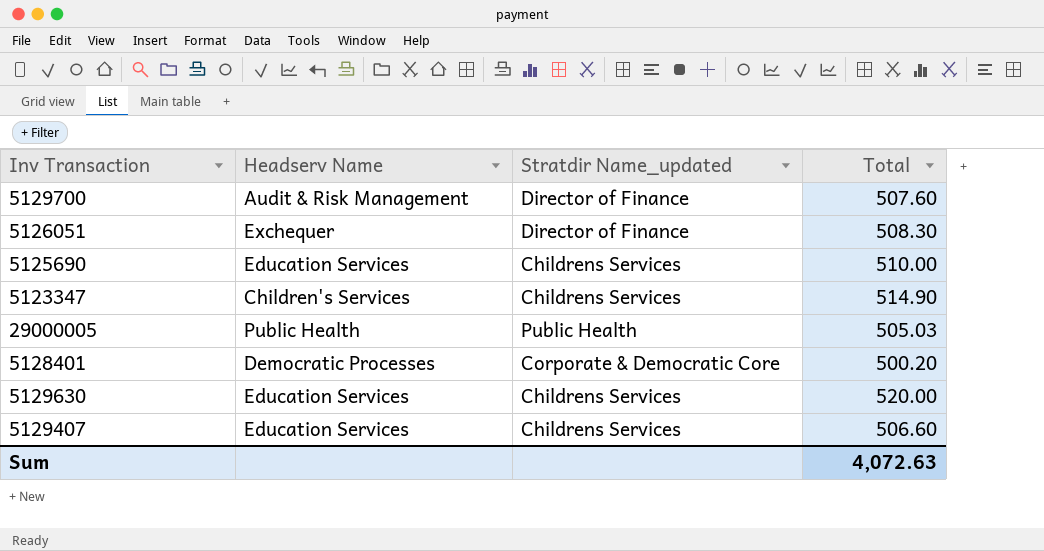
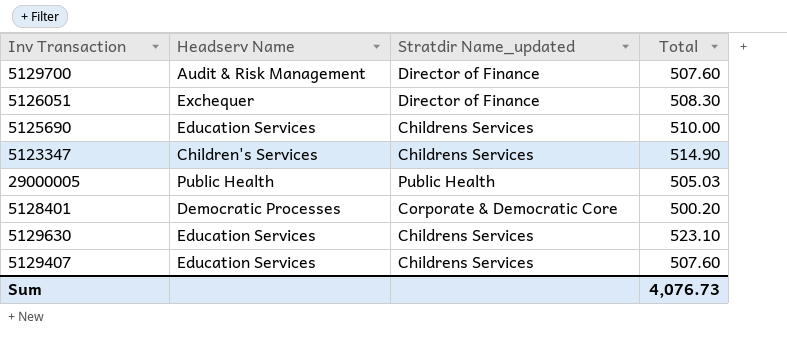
5129630 | Total: 520.00 -> 523.10
5129407 | Total: 506.60 -> 507.60
Sum | Total: 4,072.63 -> 4,076.73

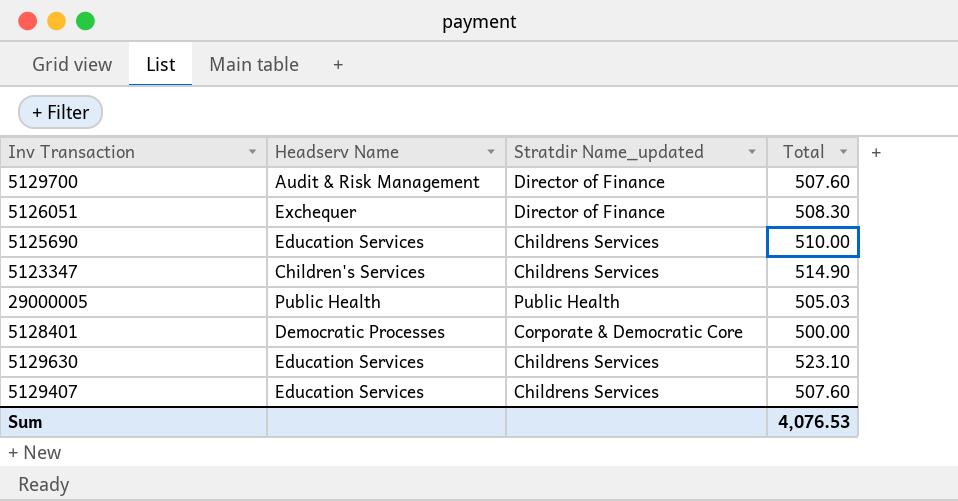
5128401 | Total: 500.20 -> 500.00
Sum | Total: 4,076.73 -> 4,076.53

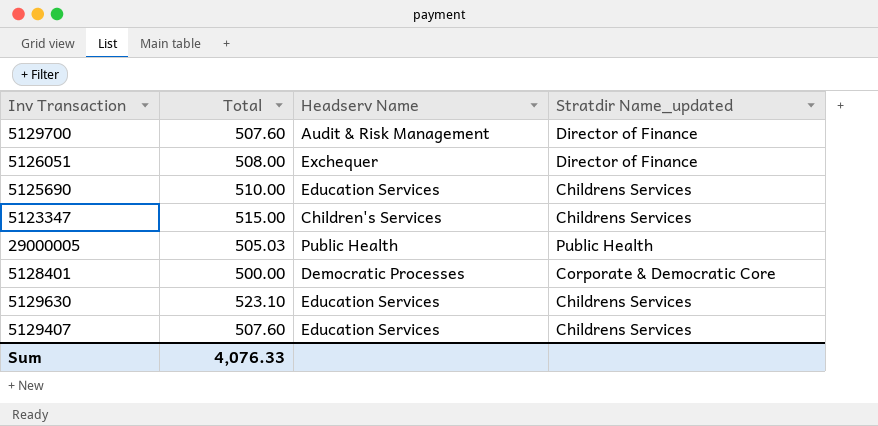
column Total | position: 4 -> 2
5126051 | Total: 508.30 -> 508.00
5123347 | Total: 514.90 -> 515.00
Sum | Total: 4,076.53 -> 4,076.33

